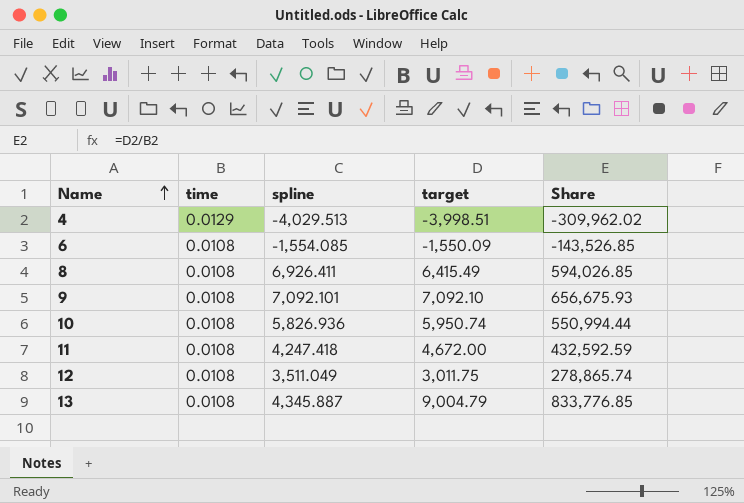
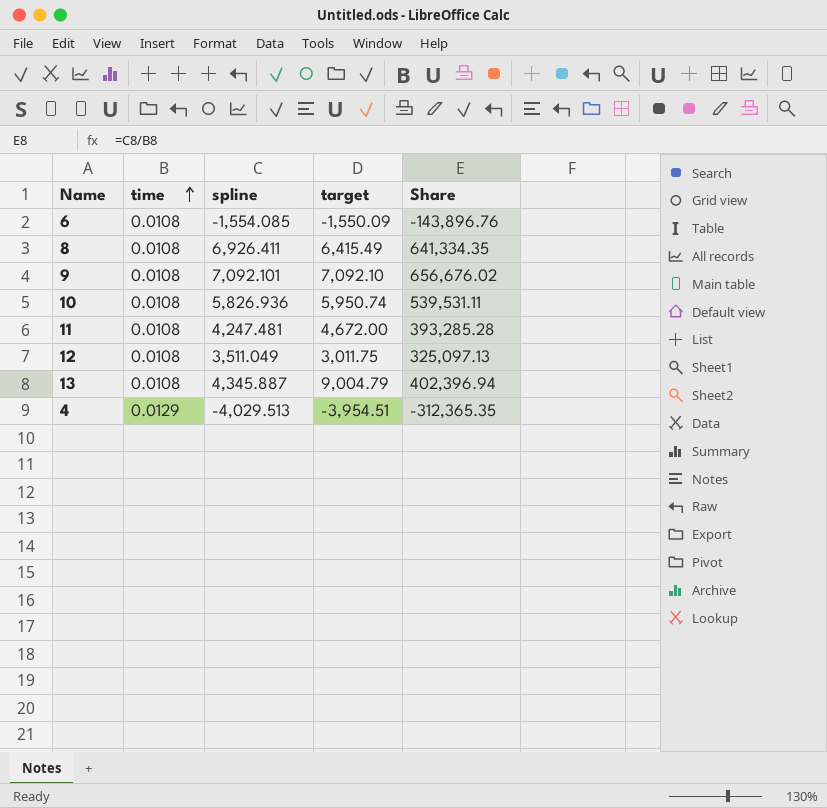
row order: Name ascending -> time ascending
column Share | formula: [target] / [time] -> [spline] / [time]
11 | spline: 4,247.418 -> 4,247.481
4 | target: -3,998.51 -> -3,954.51

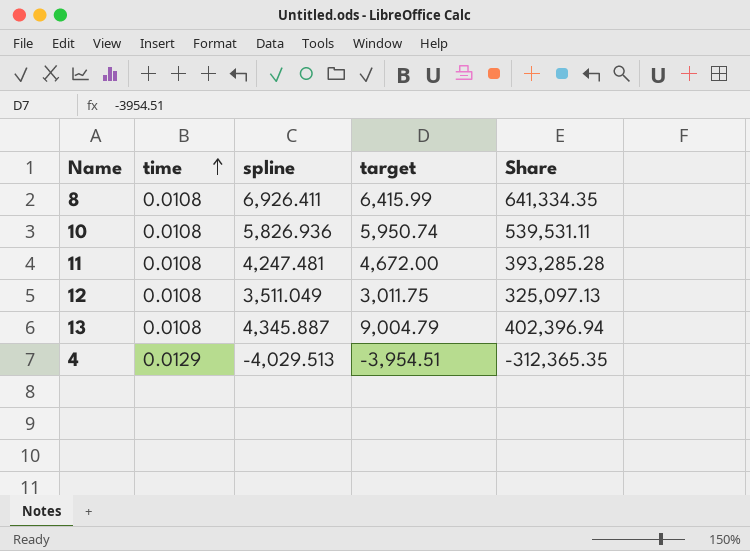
row 6: 0.0108 | -1,554.085 | -1,550.09 | -143,896.76 -> none
row 9: 0.0108 | 7,092.101 | 7,092.10 | 656,676.02 -> none
8 | target: 6,415.49 -> 6,415.99

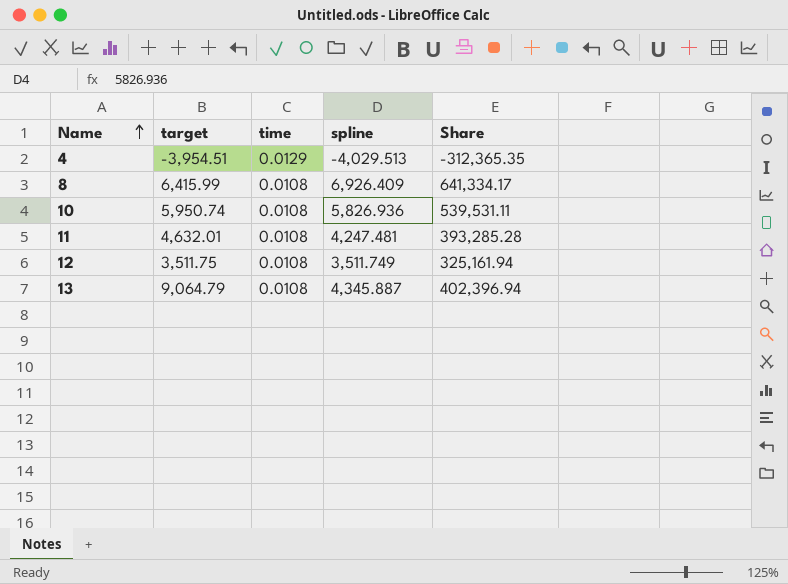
row order: time ascending -> Name ascending
column target | position: 4 -> 2
8 | spline: 6,926.411 -> 6,926.409
8 | Share: 641,334.35 -> 641,334.17
11 | target: 4,672.00 -> 4,632.01
12 | target: 3,011.75 -> 3,511.75
12 | spline: 3,511.049 -> 3,511.749
12 | Share: 325,097.13 -> 325,161.94
13 | target: 9,004.79 -> 9,064.79

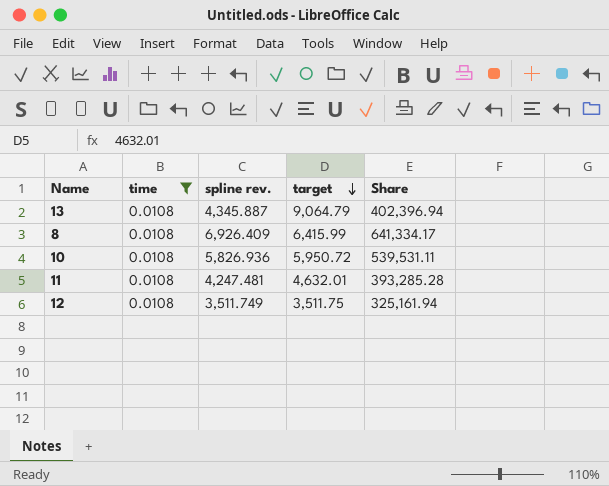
filter: none -> time = 0.0108
row order: Name ascending -> target descending
column name: spline -> spline rev.
column target | position: 2 -> 4
10 | target: 5,950.74 -> 5,950.72

